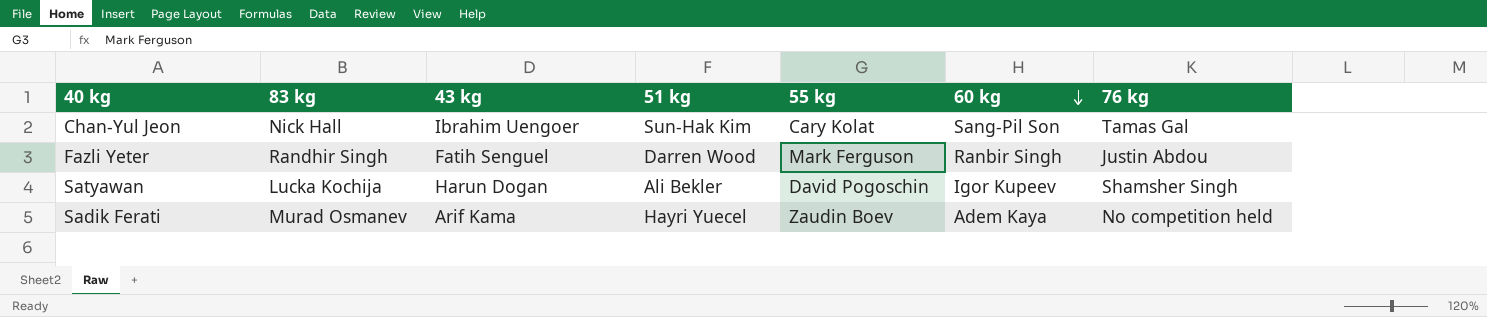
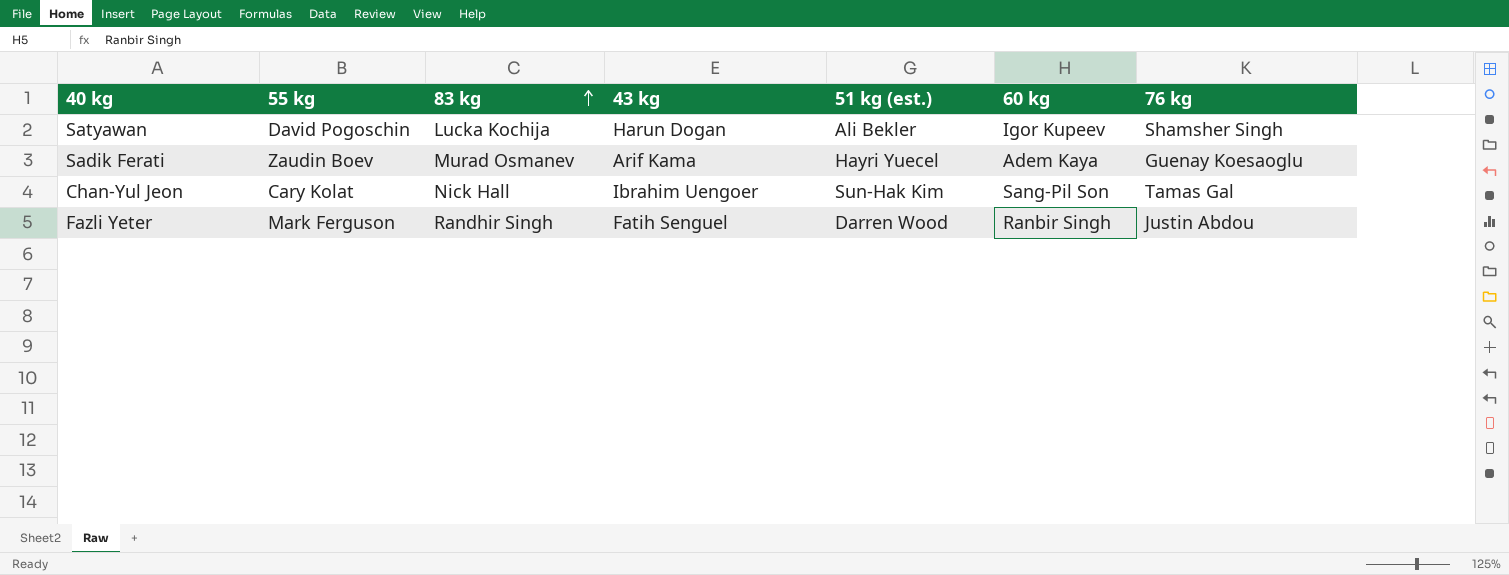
row order: 60 kg descending -> 83 kg ascending
column 55 kg | position: 5 -> 2
column name: 51 kg -> 51 kg (est.)
Sadik Ferati | 76 kg: No competition held -> Guenay Koesaoglu

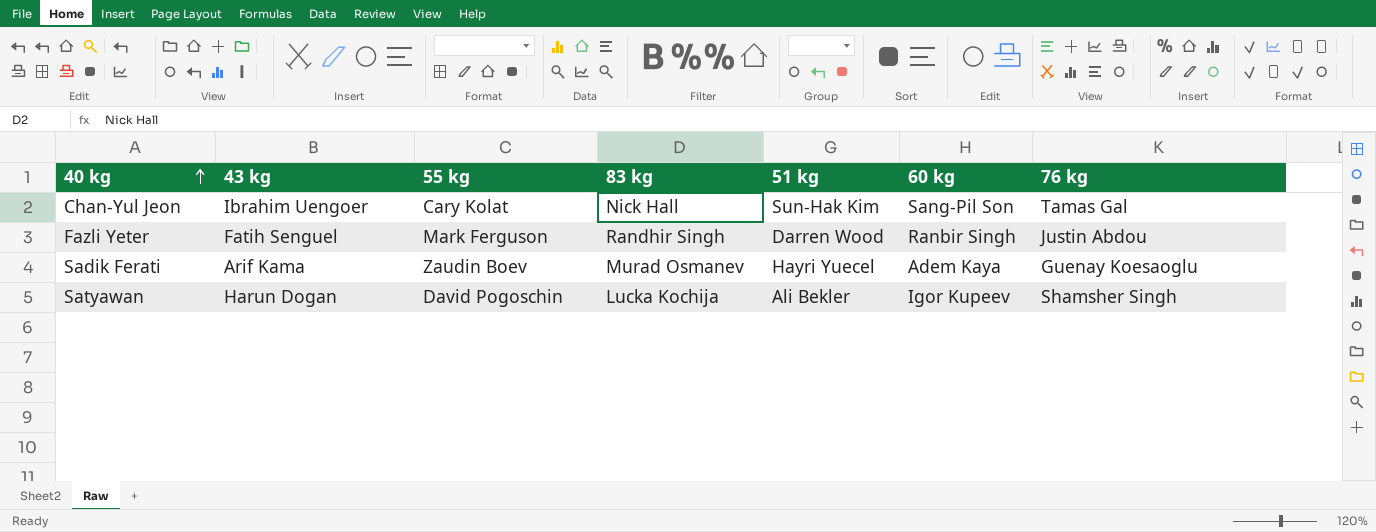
row order: 83 kg ascending -> 40 kg ascending
column 43 kg | position: 4 -> 2
column name: 51 kg (est.) -> 51 kg

